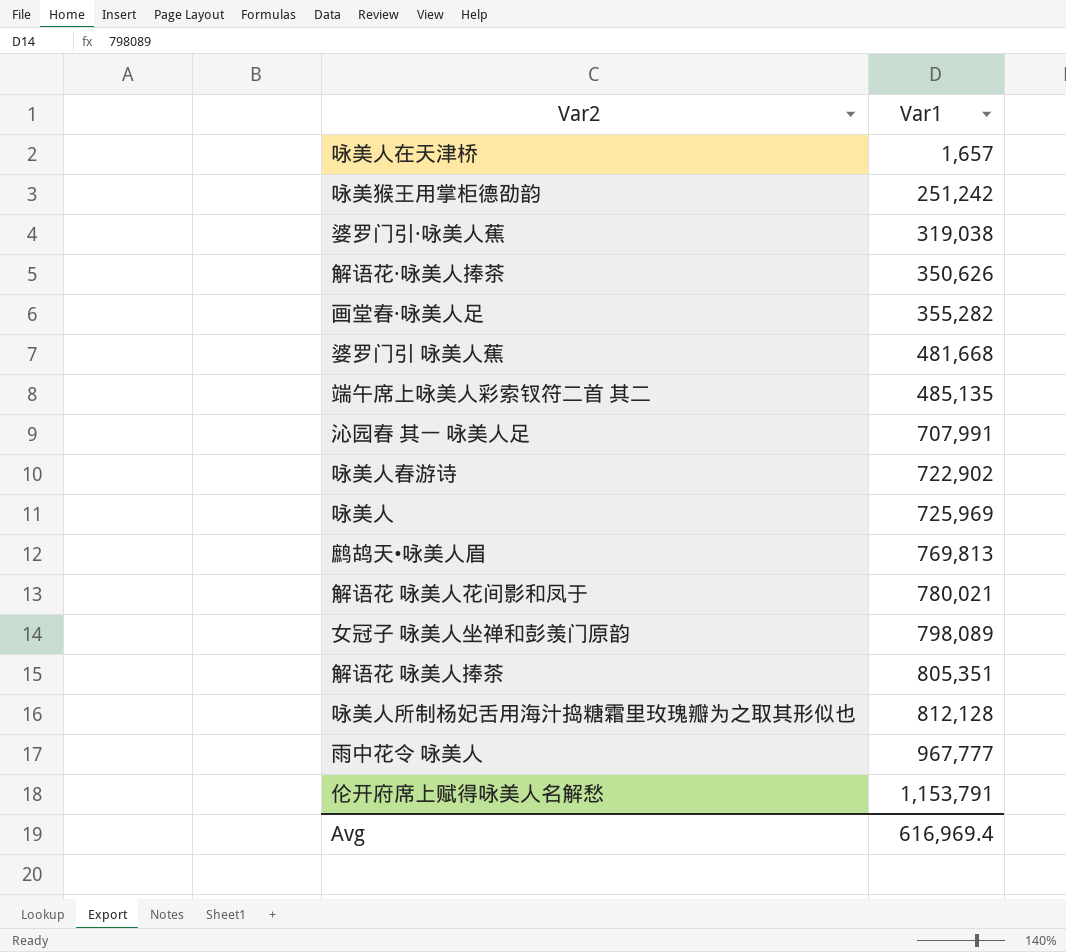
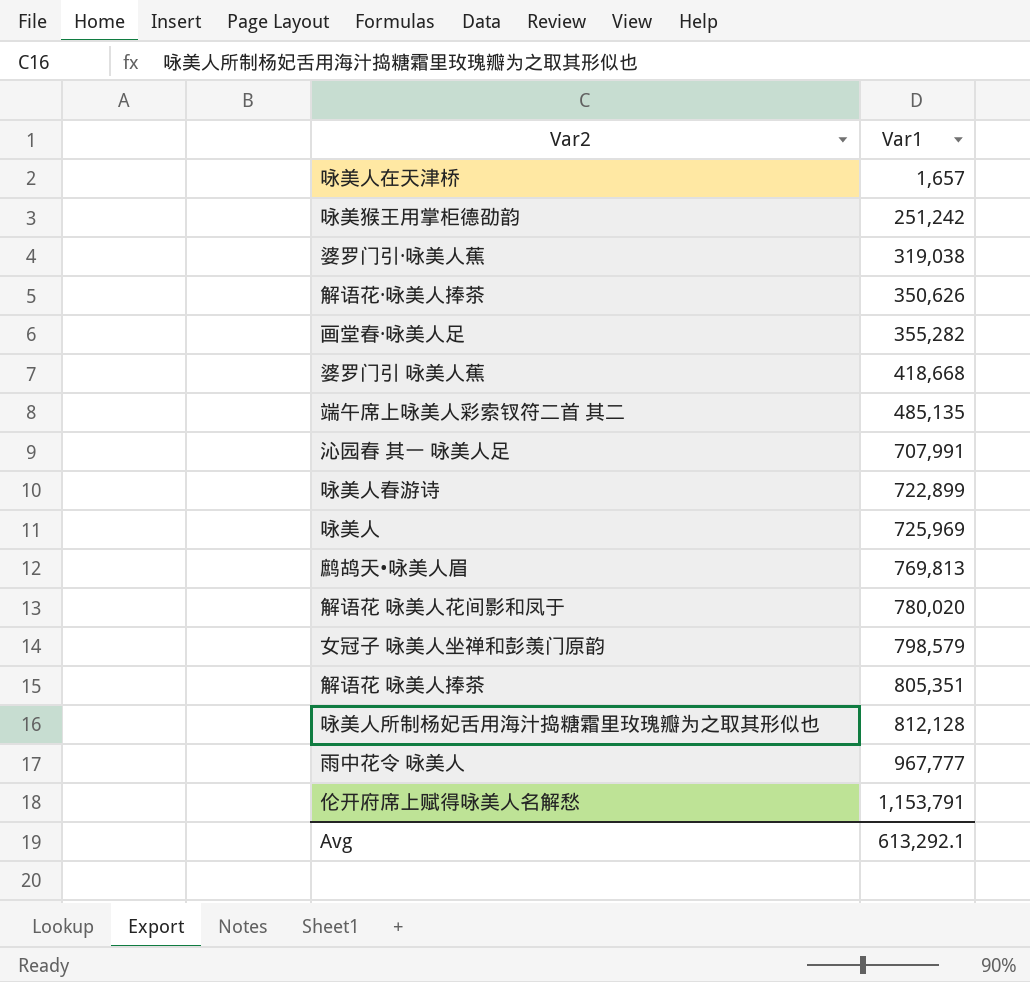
婆罗门引 咏美人蕉 | Var1: 481,668 -> 418,668
咏美人春游诗 | Var1: 722,902 -> 722,899
解语花 咏美人花间影和凤于 | Var1: 780,021 -> 780,020
女冠子 咏美人坐禅和彭羡门原韵 | Var1: 798,089 -> 798,579
Avg | Var1: 616,969.4 -> 613,292.1

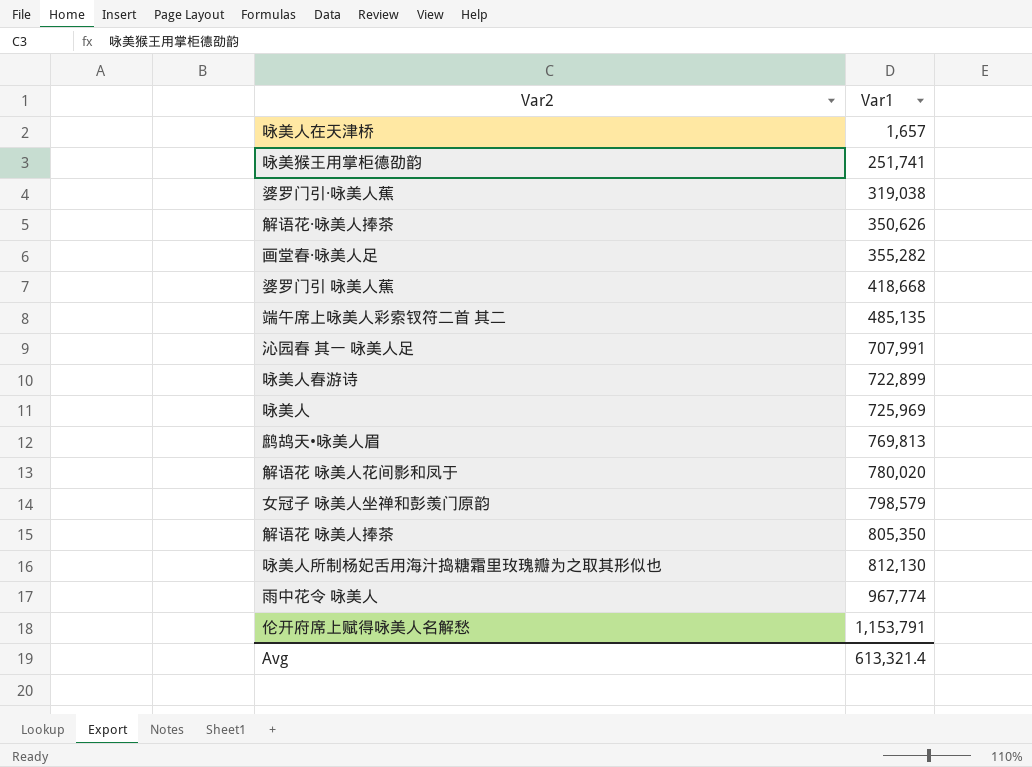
咏美猴王用掌柜德劭韵 | Var1: 251,242 -> 251,741
解语花 咏美人捧茶 | Var1: 805,351 -> 805,350
咏美人所制杨妃舌用海汁捣糖霜里玫瑰瓣为之取其形似也 | Var1: 812,128 -> 812,130
雨中花令 咏美人 | Var1: 967,777 -> 967,774
Avg | Var1: 613,292.1 -> 613,321.4

